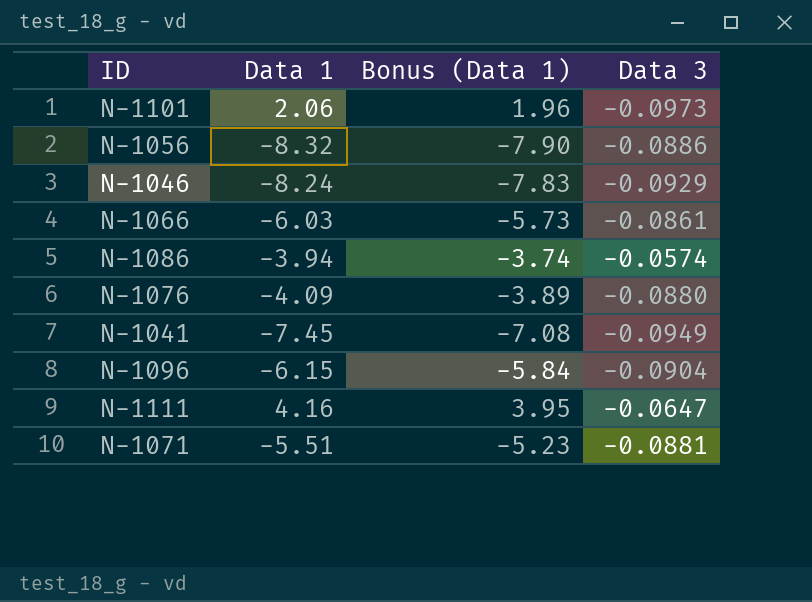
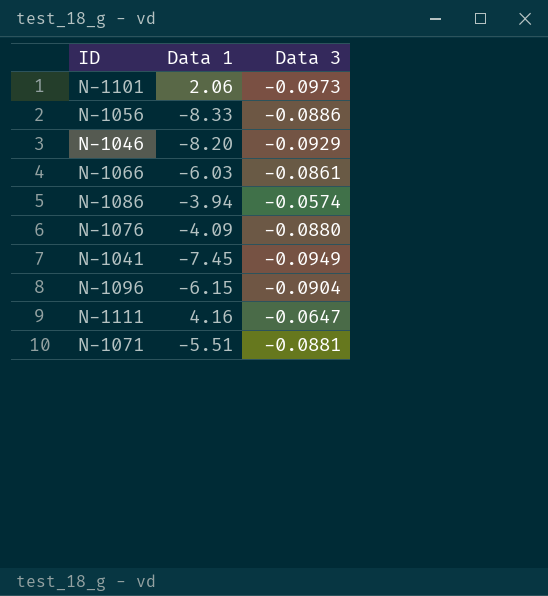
column Bonus (Data 1) | formula: [Data 1] * 0.95 -> none
N-1056 | Data 1: -8.32 -> -8.33
N-1046 | Data 1: -8.24 -> -8.20

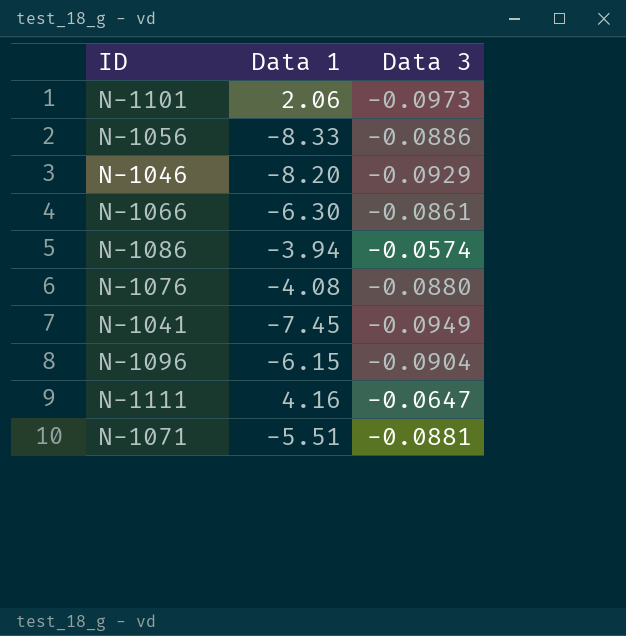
N-1066 | Data 1: -6.03 -> -6.30
N-1076 | Data 1: -4.09 -> -4.08

